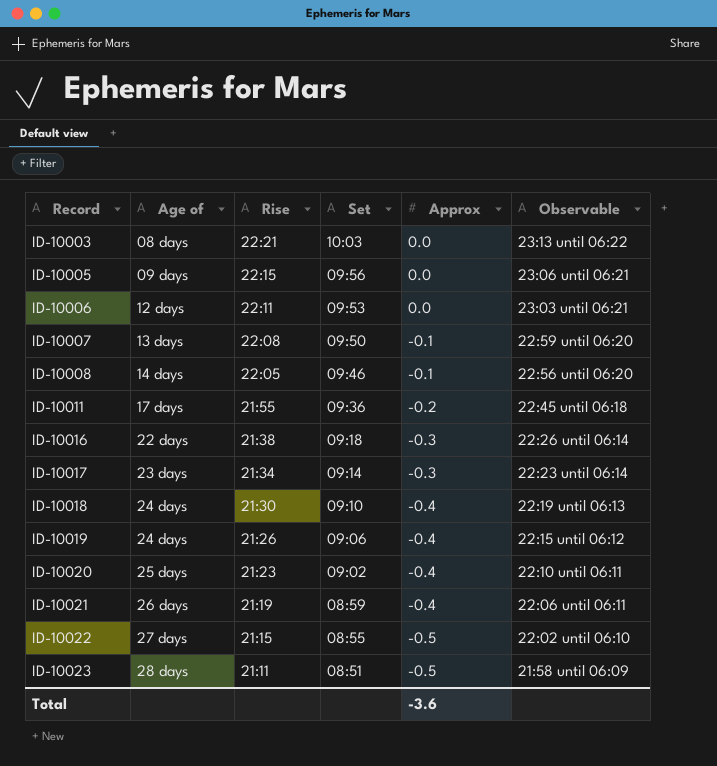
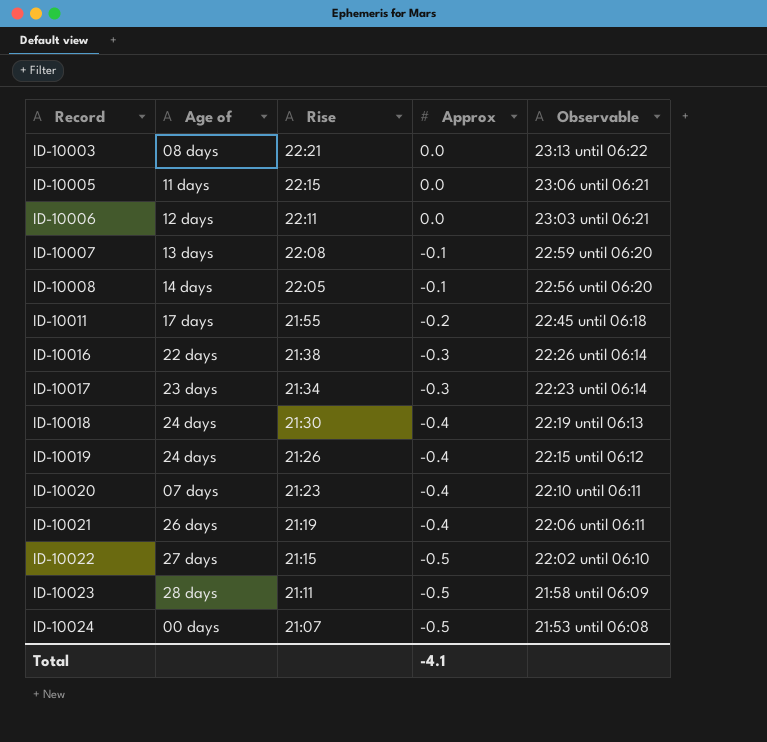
column Set | position: 4 -> none
ID-10005 | Age of: 09 days -> 11 days
ID-10020 | Age of: 25 days -> 07 days
row ID-10024: none -> 00 days | 21:07 | -0.5 | 21:53 until 06:08
Total | Approx: -3.6 -> -4.1

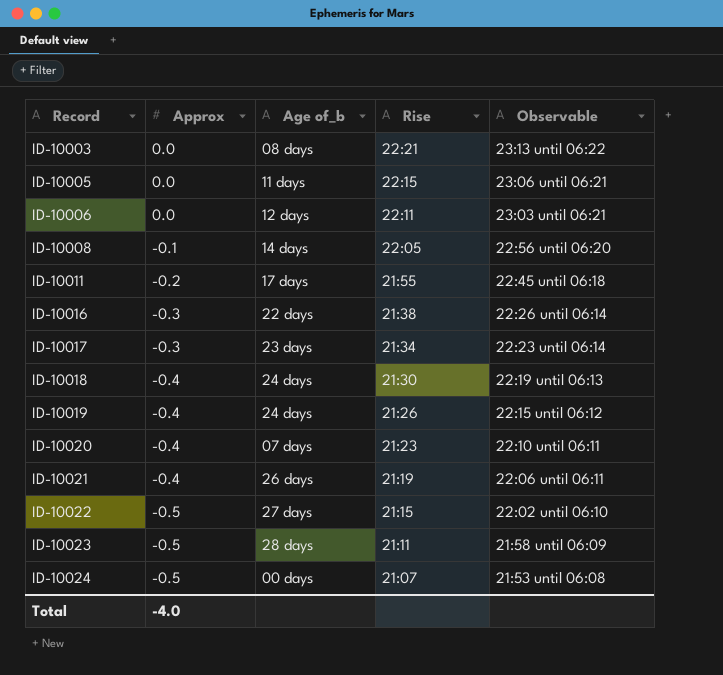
column Approx | position: 4 -> 2
column name: Age of -> Age of_b
row ID-10007: 13 days | 22:08 | -0.1 | 22:59 until 06:20 -> none
Total | Approx: -4.1 -> -4.0

